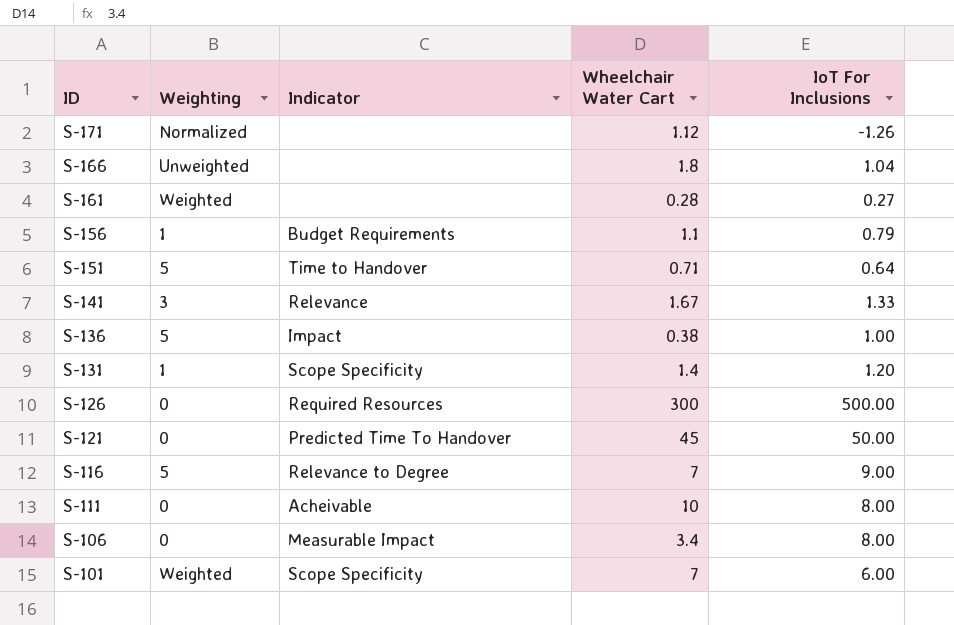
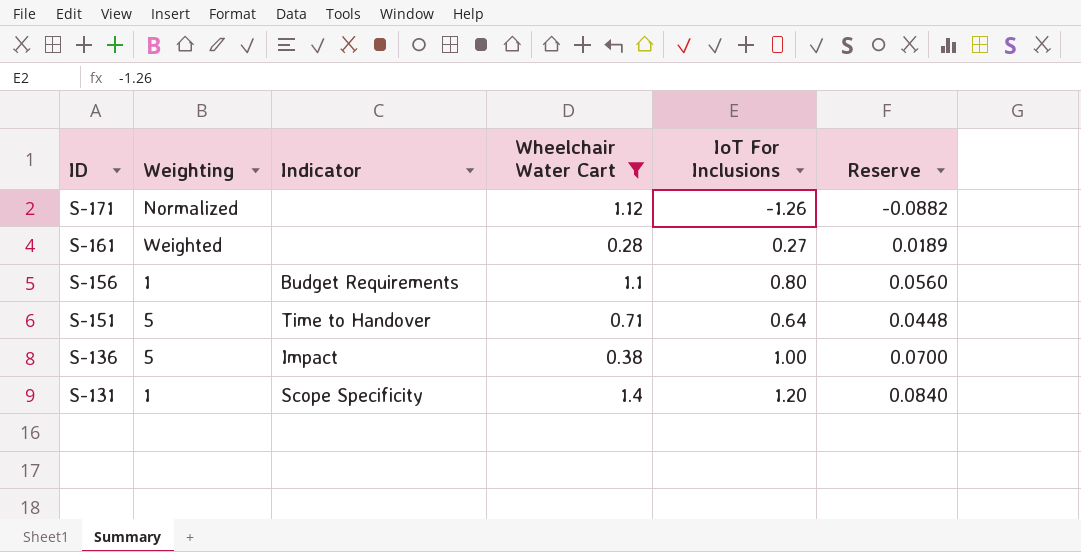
filter: none -> Wheelchair Water Cart <= 1.4
column Reserve | formula: none -> [IoT For Inclusions] * 0.07
S-156 | IoT For Inclusions: 0.79 -> 0.80

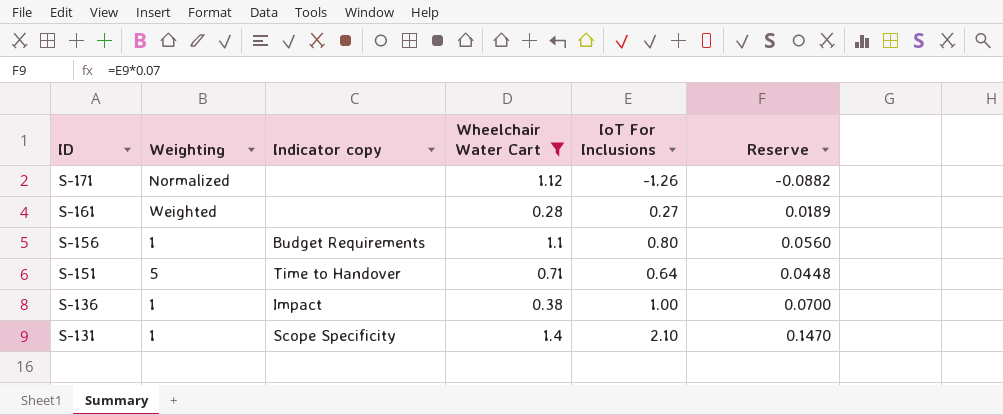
column name: Indicator -> Indicator copy
S-136 | Weighting: 5 -> 1
S-131 | IoT For Inclusions: 1.20 -> 2.10
S-131 | Reserve: 0.0840 -> 0.1470

